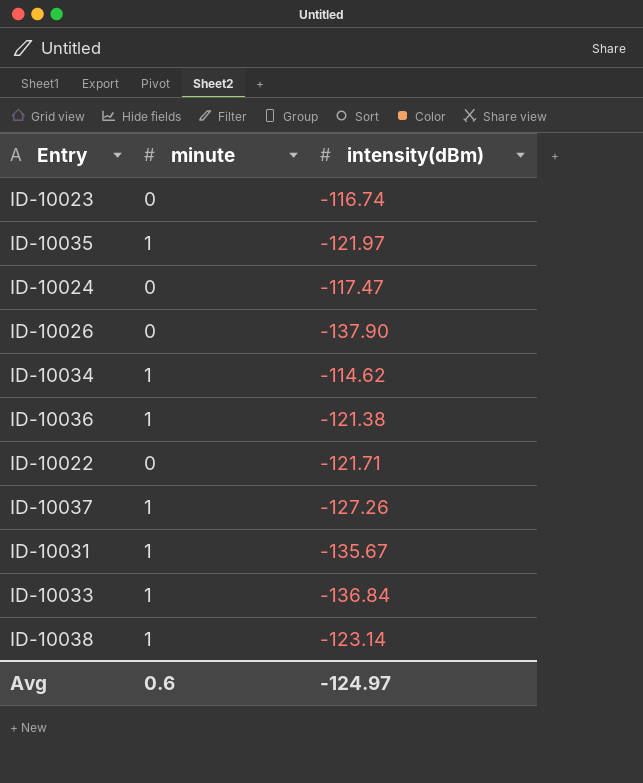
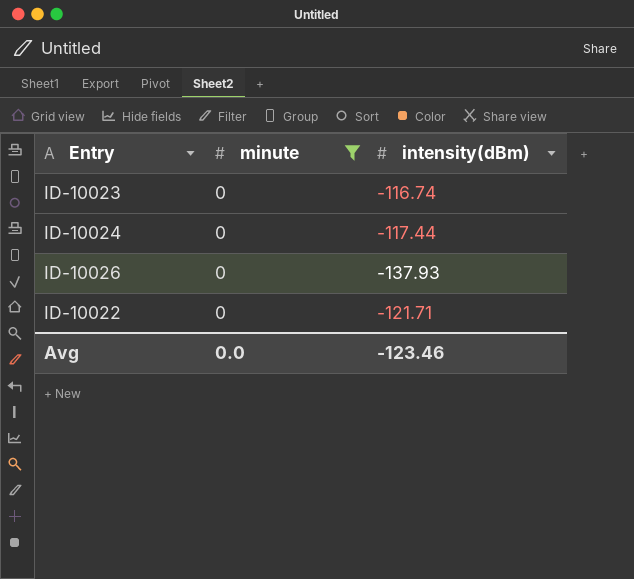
filter: none -> minute = 0
ID-10024 | intensity(dBm): -117.47 -> -117.44
ID-10026 | intensity(dBm): -137.90 -> -137.93
Avg | minute: 0.6 -> 0.0
Avg | intensity(dBm): -124.97 -> -123.46

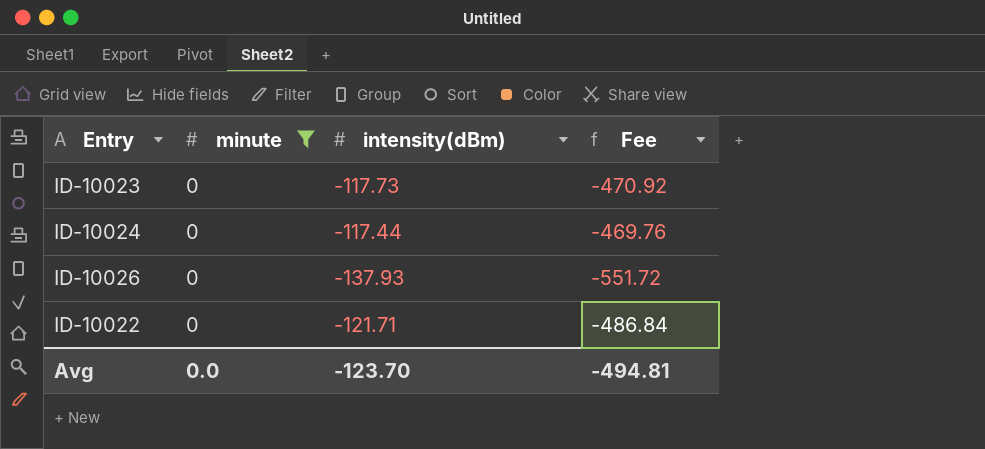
column Fee | formula: none -> [intensity(dBm)] * 4
ID-10023 | intensity(dBm): -116.74 -> -117.73
Avg | intensity(dBm): -123.46 -> -123.70

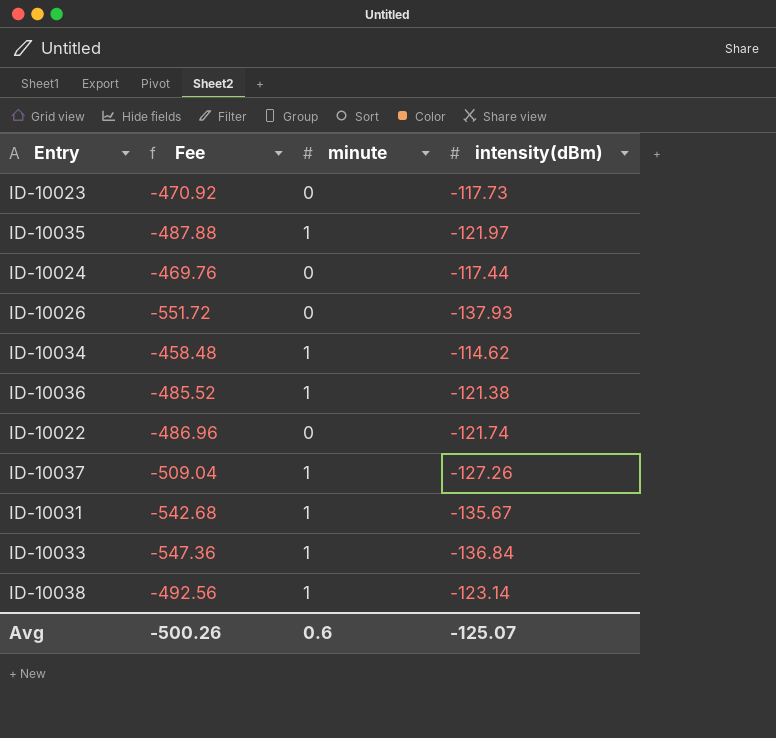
filter: minute = 0 -> none
column Fee | position: 4 -> 2
ID-10022 | Fee: -486.84 -> -486.96
ID-10022 | intensity(dBm): -121.71 -> -121.74
Avg | Fee: -494.81 -> -500.26
Avg | minute: 0.0 -> 0.6
Avg | intensity(dBm): -123.70 -> -125.07

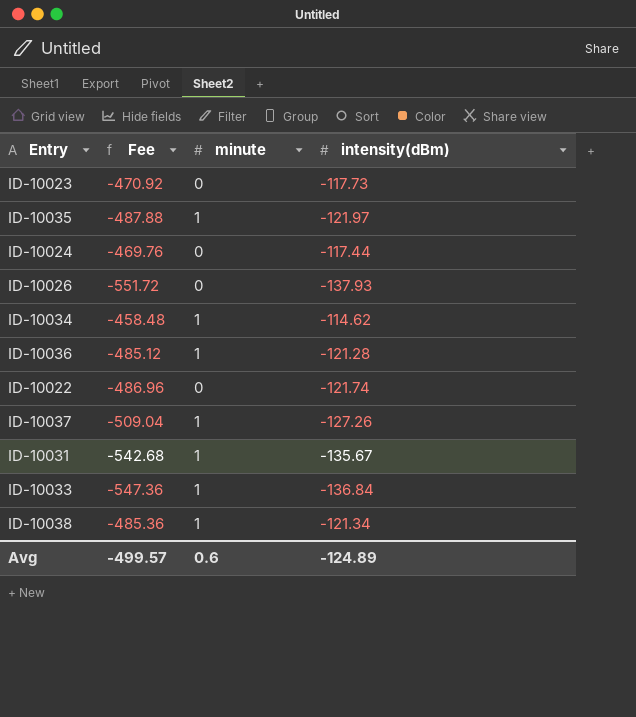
ID-10036 | Fee: -485.52 -> -485.12
ID-10036 | intensity(dBm): -121.38 -> -121.28
ID-10038 | Fee: -492.56 -> -485.36
ID-10038 | intensity(dBm): -123.14 -> -121.34
Avg | Fee: -500.26 -> -499.57
Avg | intensity(dBm): -125.07 -> -124.89

